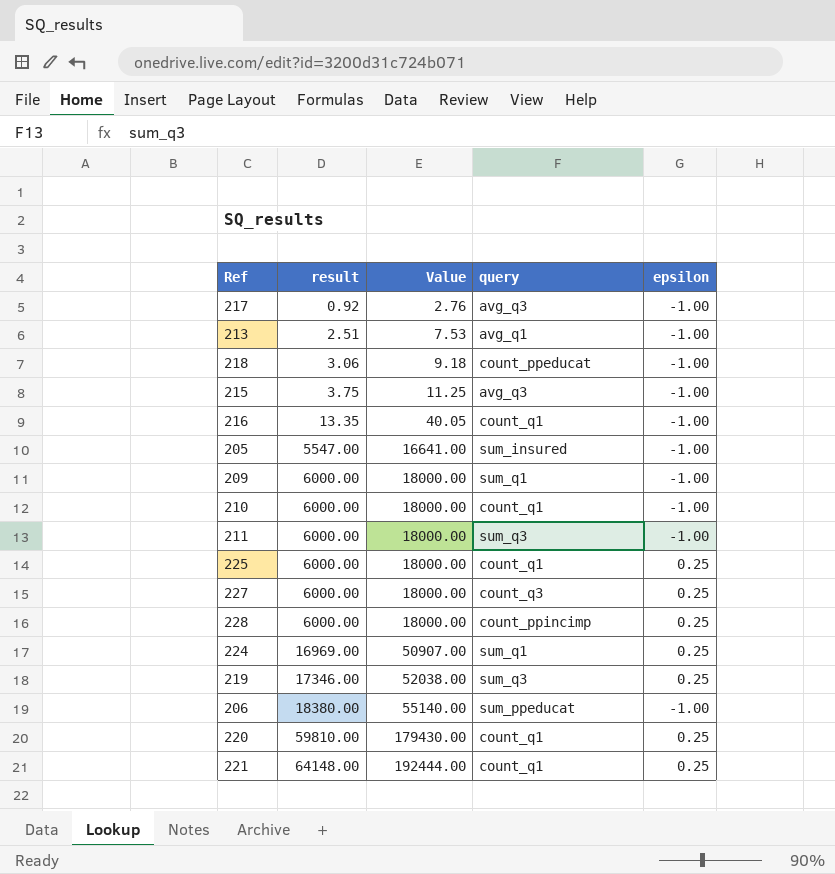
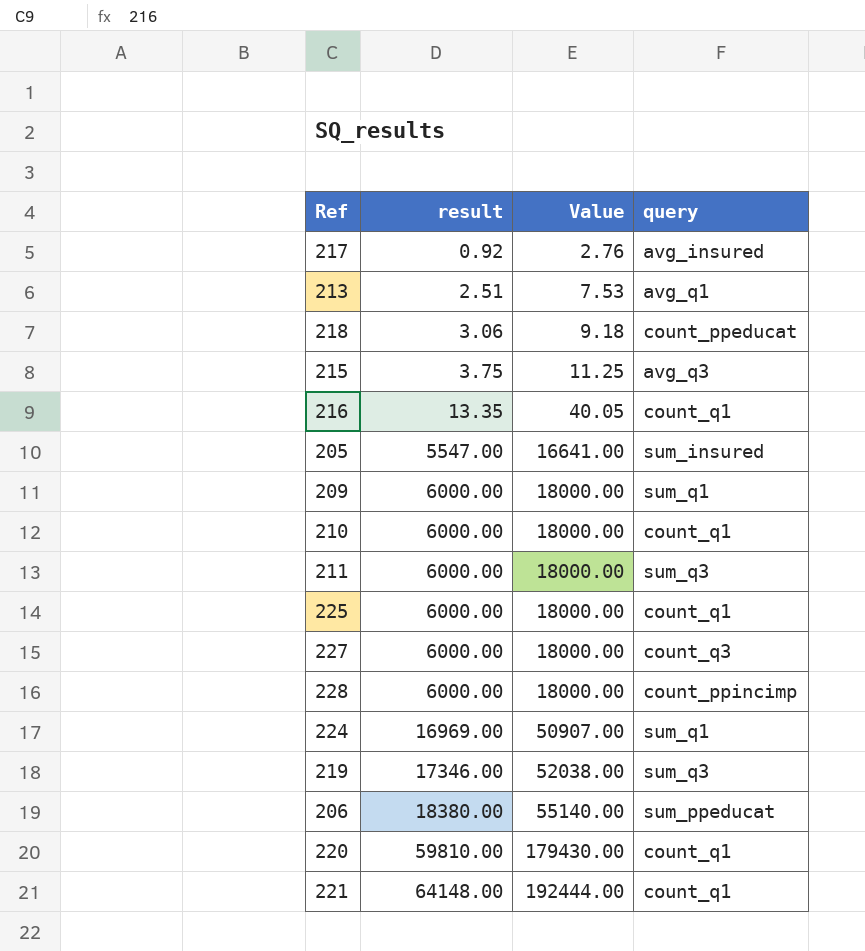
column epsilon | position: 5 -> none
217 | query: avg_q3 -> avg_insured

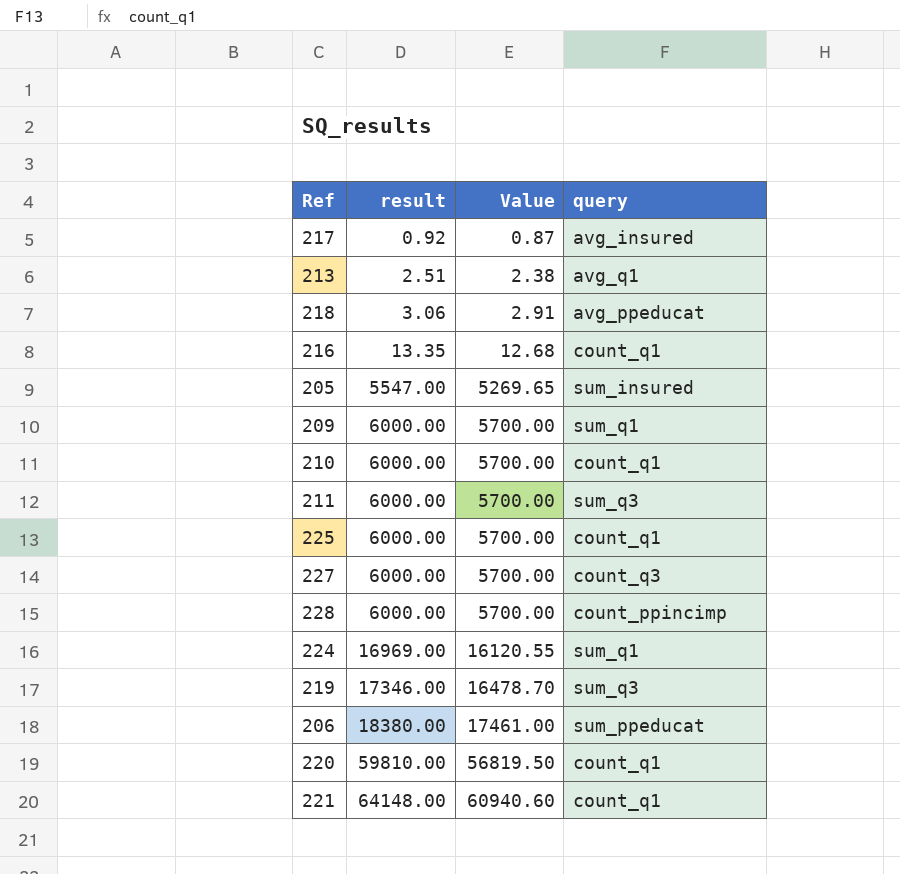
column Value | formula: [result] * 3 -> [result] * 0.95
row 215: 3.75 | 11.25 | avg_q3 -> none
218 | query: count_ppeducat -> avg_ppeducat

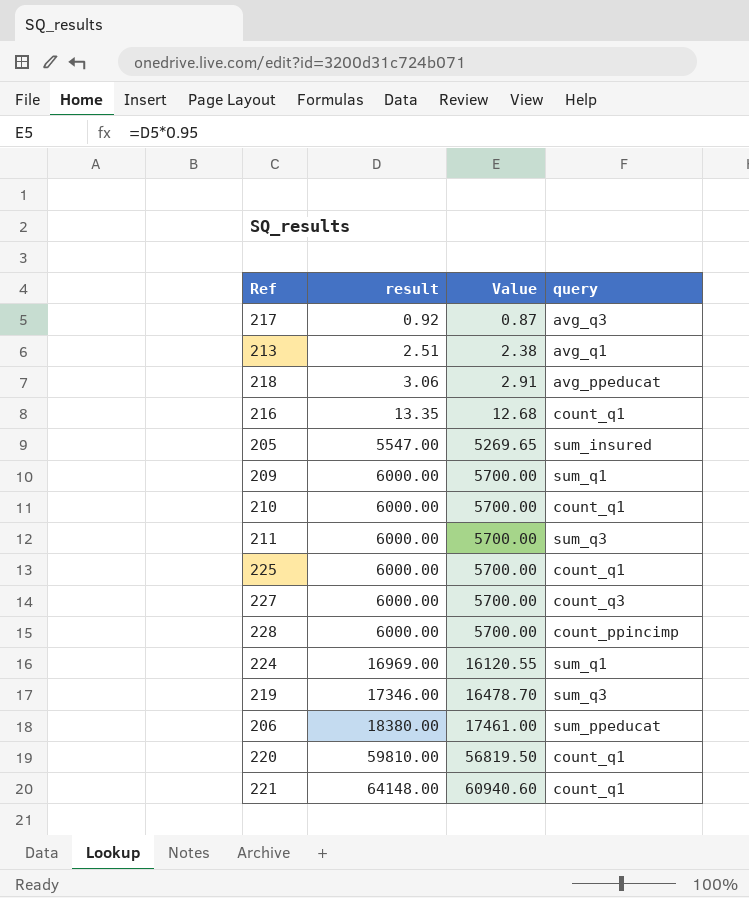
217 | query: avg_insured -> avg_q3

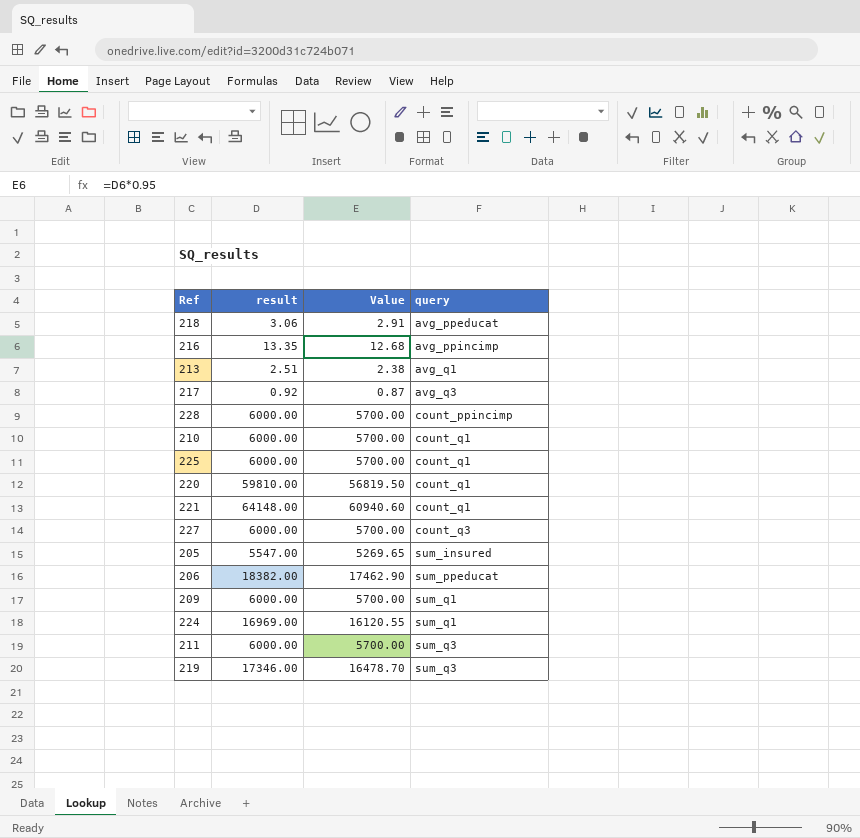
row order: result ascending -> query ascending
216 | query: count_q1 -> avg_ppincimp
206 | result: 18380.00 -> 18382.00
206 | Value: 17461.00 -> 17462.90

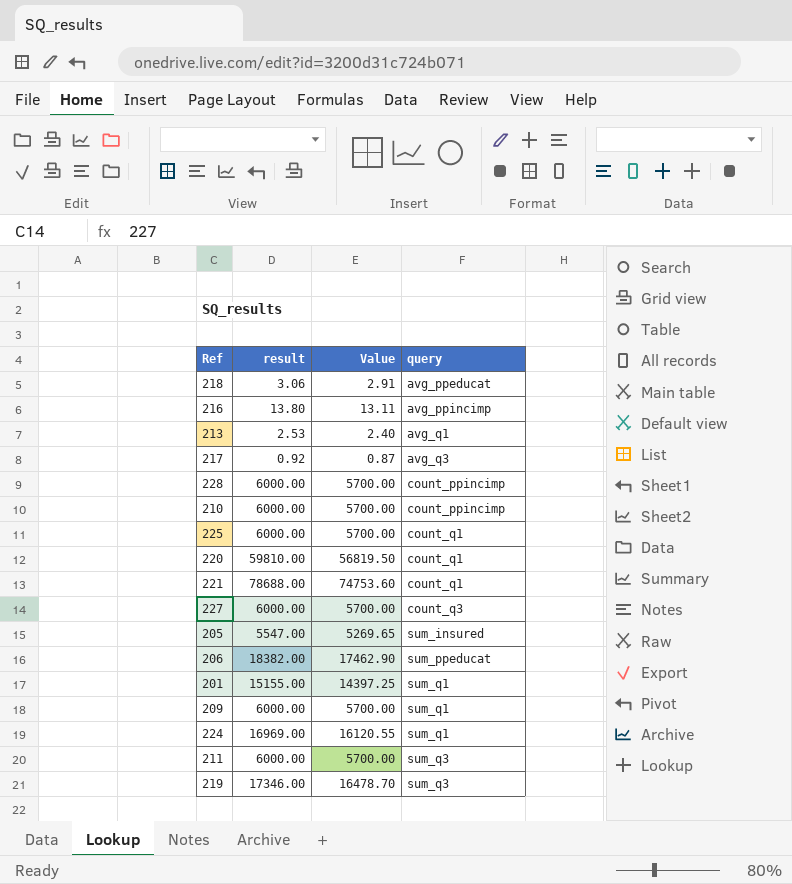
216 | result: 13.35 -> 13.80
216 | Value: 12.68 -> 13.11
213 | result: 2.51 -> 2.53
213 | Value: 2.38 -> 2.40
210 | query: count_q1 -> count_ppincimp
221 | result: 64148.00 -> 78688.00
221 | Value: 60940.60 -> 74753.60
row 201: none -> 15155.00 | 14397.25 | sum_q1

